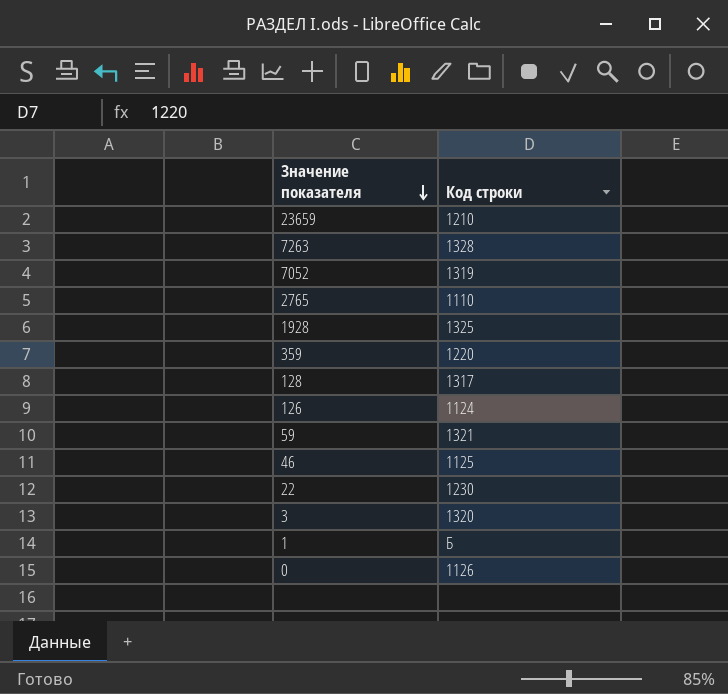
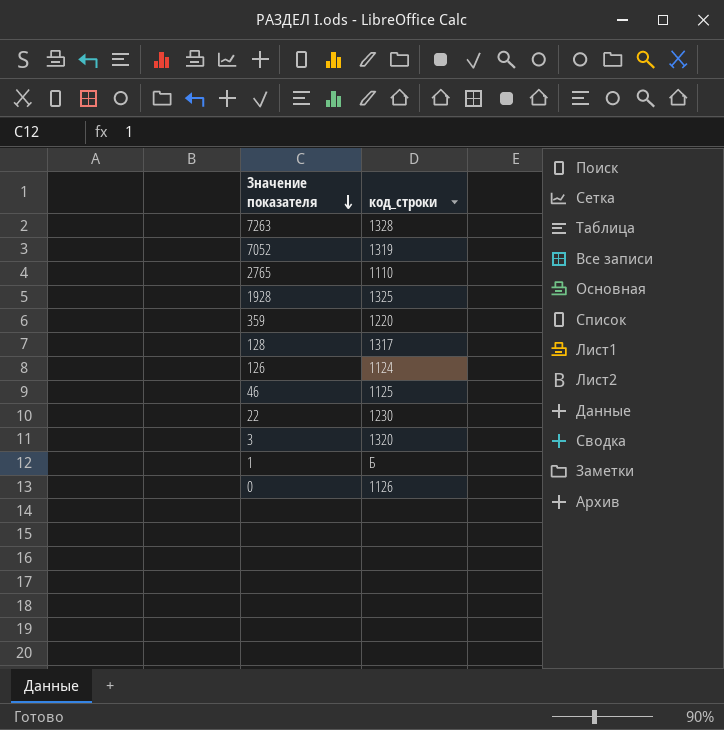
column name: Код строки -> код_строки
row 23659: 1210 -> none
row 59: 1321 -> none

